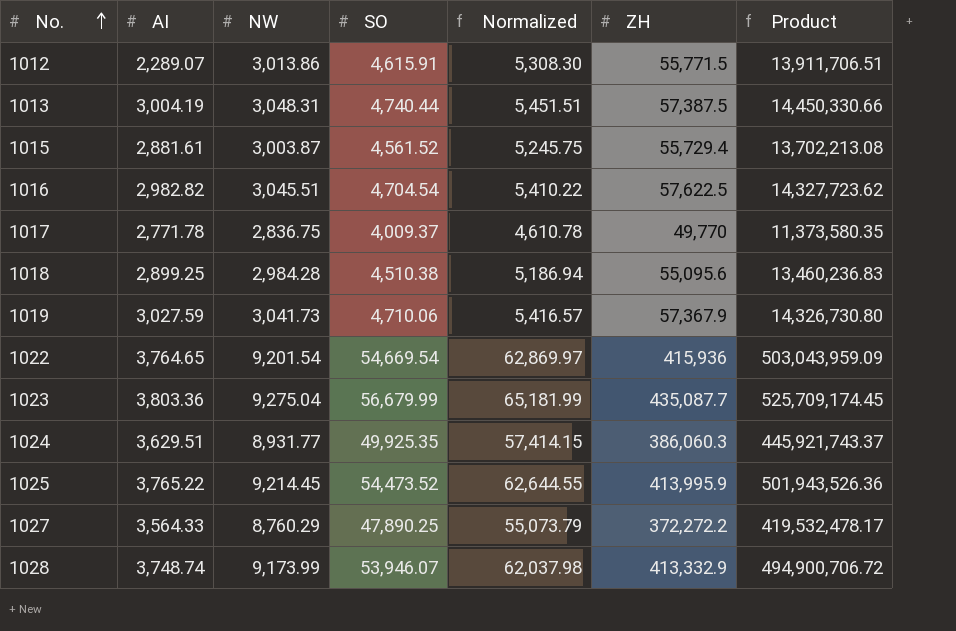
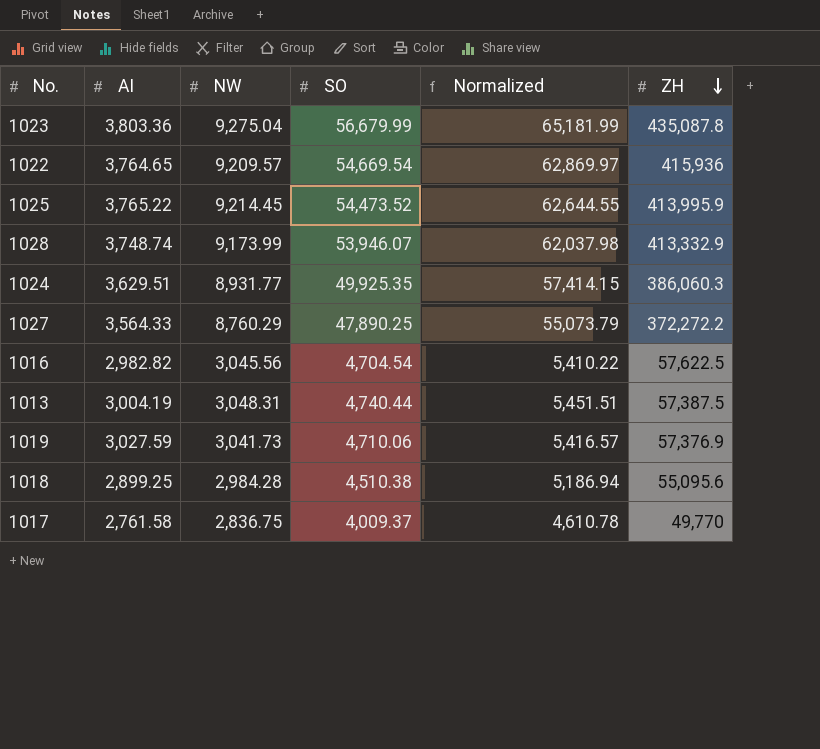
row order: No. ascending -> ZH descending
column Product | formula: [NW] * [SO] -> none
row 1012: 2,289.07 | 3,013.86 | 4,615.91 | 5,308.30 | 55,771.5 | 13,911,706.51 -> none
row 1015: 2,881.61 | 3,003.87 | 4,561.52 | 5,245.75 | 55,729.4 | 13,702,213.08 -> none
1023 | ZH: 435,087.7 -> 435,087.8
1022 | NW: 9,201.54 -> 9,209.57
1016 | NW: 3,045.51 -> 3,045.56
1019 | ZH: 57,367.9 -> 57,376.9
1017 | AI: 2,771.78 -> 2,761.58

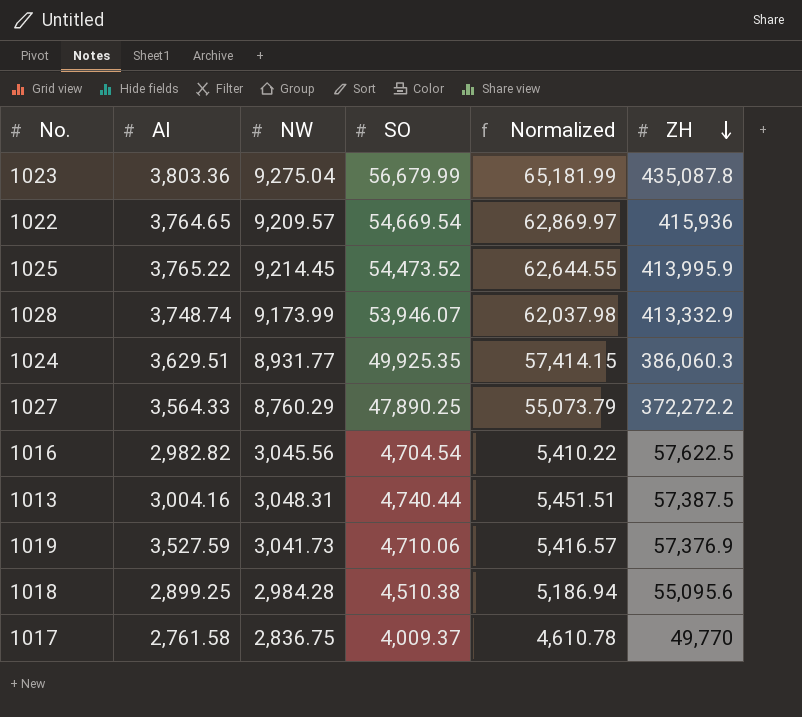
1013 | AI: 3,004.19 -> 3,004.16
1019 | AI: 3,027.59 -> 3,527.59

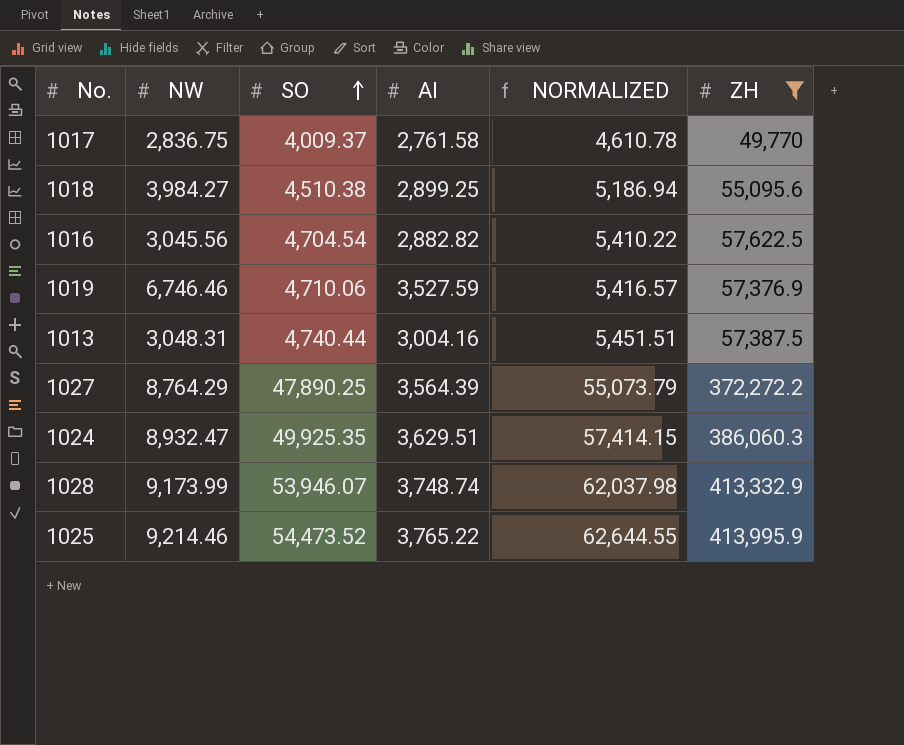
filter: none -> ZH <= 413,995.9
row order: ZH descending -> SO ascending
column AI | position: 2 -> 4
column name: Normalized -> NORMALIZED
1018 | NW: 2,984.28 -> 3,984.27
1016 | AI: 2,982.82 -> 2,882.82
1019 | NW: 3,041.73 -> 6,746.46
1027 | NW: 8,760.29 -> 8,764.29
1027 | AI: 3,564.33 -> 3,564.39
1024 | NW: 8,931.77 -> 8,932.47
1025 | NW: 9,214.45 -> 9,214.46

